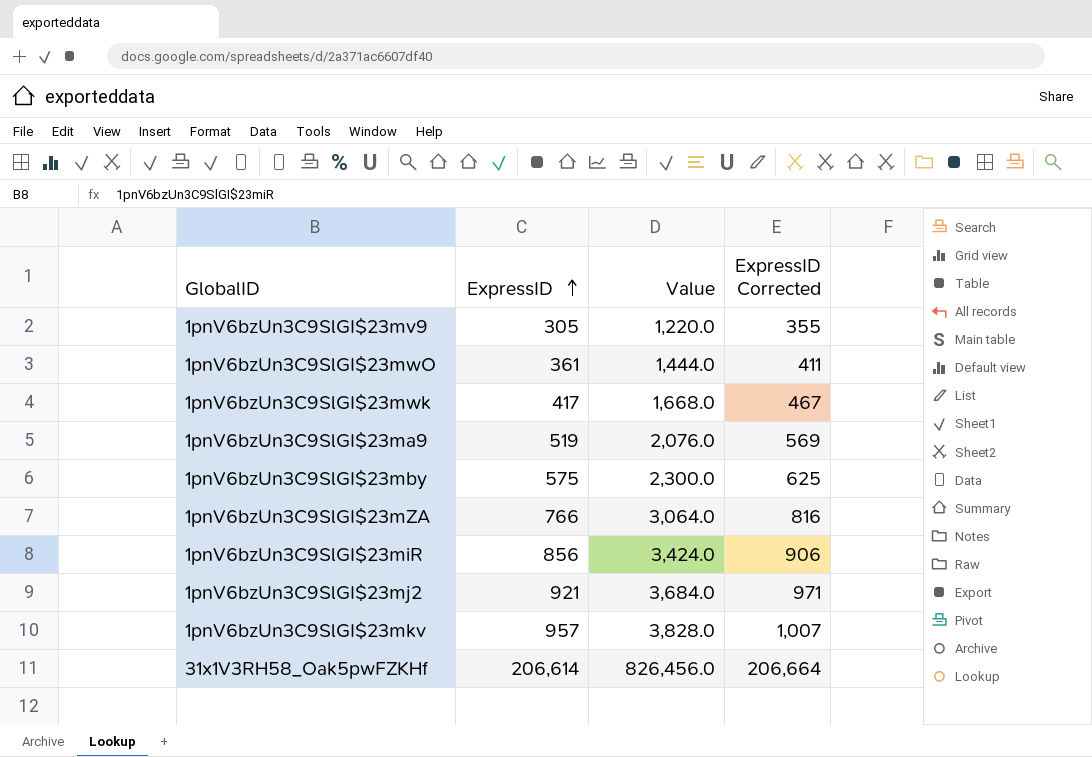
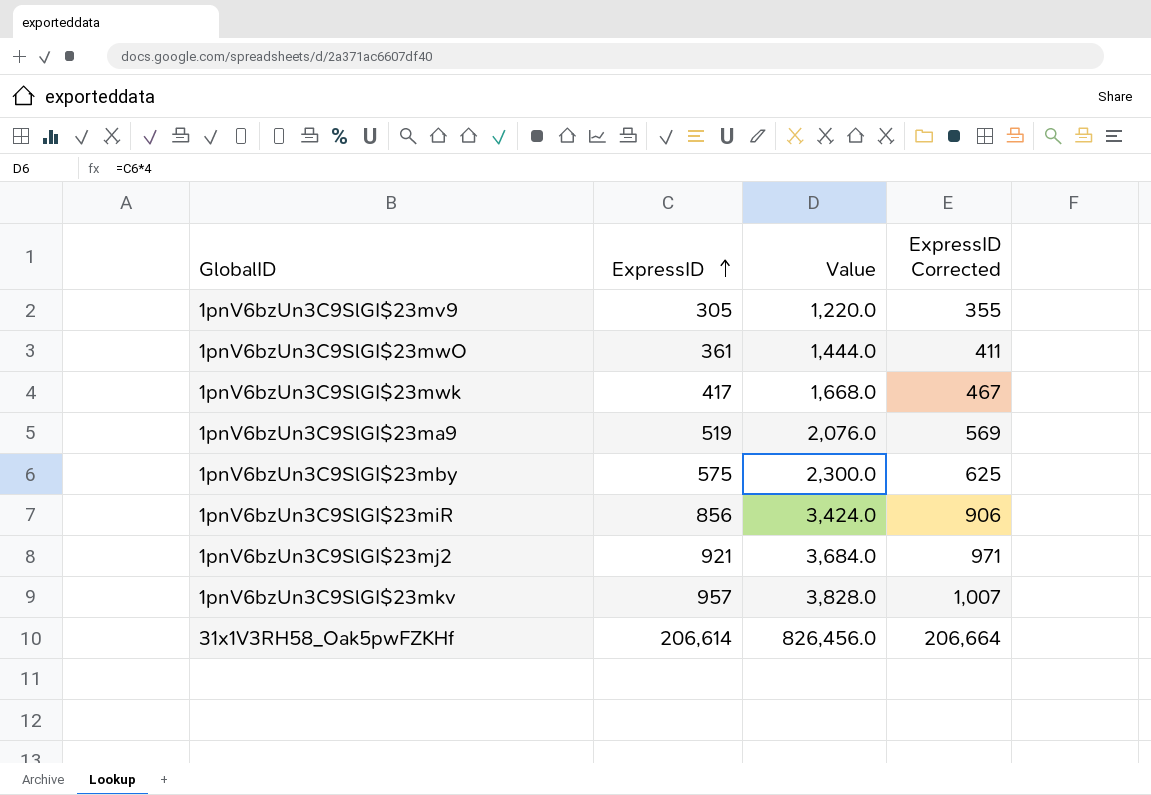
row 1pnV6bzUn3C9SlGI$23mZA: 766 | 3,064.0 | 816 -> none

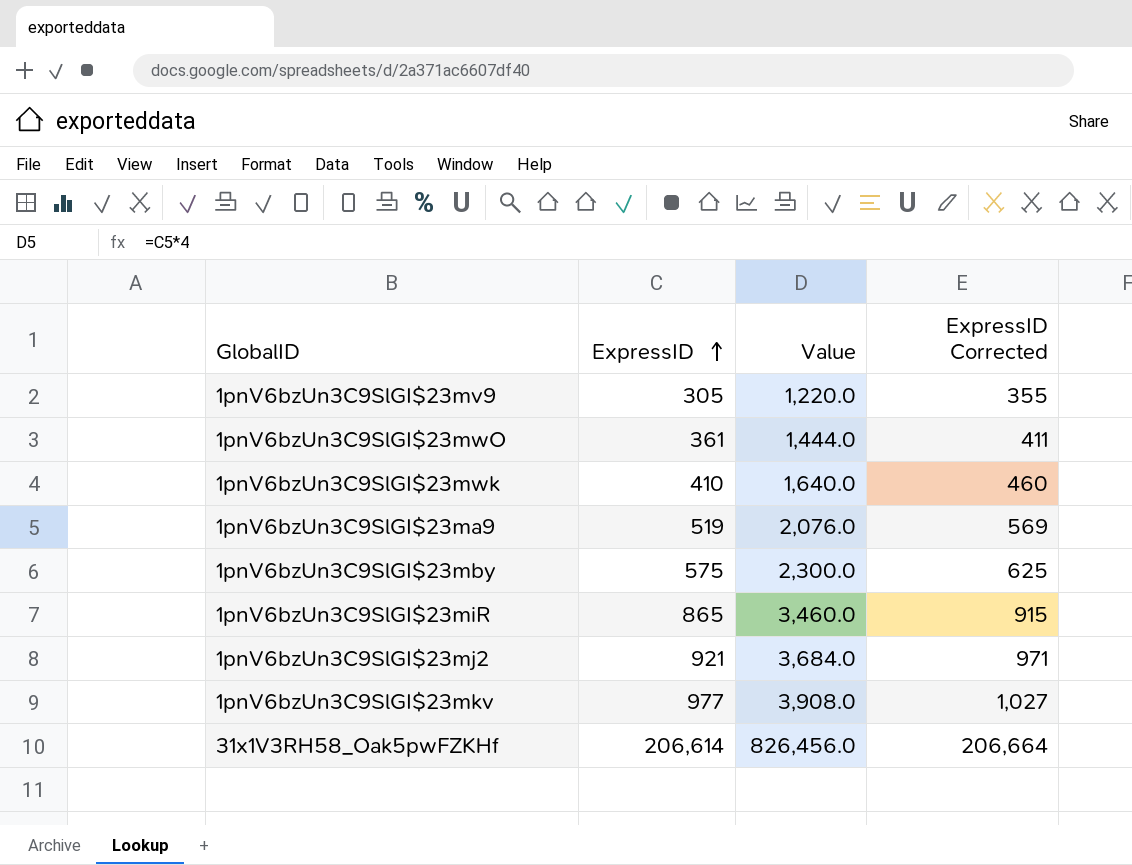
1pnV6bzUn3C9SlGI$23mwk | ExpressID: 417 -> 410
1pnV6bzUn3C9SlGI$23mwk | Value: 1,668.0 -> 1,640.0
1pnV6bzUn3C9SlGI$23mwk | ExpressID Corrected: 467 -> 460
1pnV6bzUn3C9SlGI$23miR | ExpressID: 856 -> 865
1pnV6bzUn3C9SlGI$23miR | Value: 3,424.0 -> 3,460.0
1pnV6bzUn3C9SlGI$23miR | ExpressID Corrected: 906 -> 915
1pnV6bzUn3C9SlGI$23mkv | ExpressID: 957 -> 977
1pnV6bzUn3C9SlGI$23mkv | Value: 3,828.0 -> 3,908.0
1pnV6bzUn3C9SlGI$23mkv | ExpressID Corrected: 1,007 -> 1,027

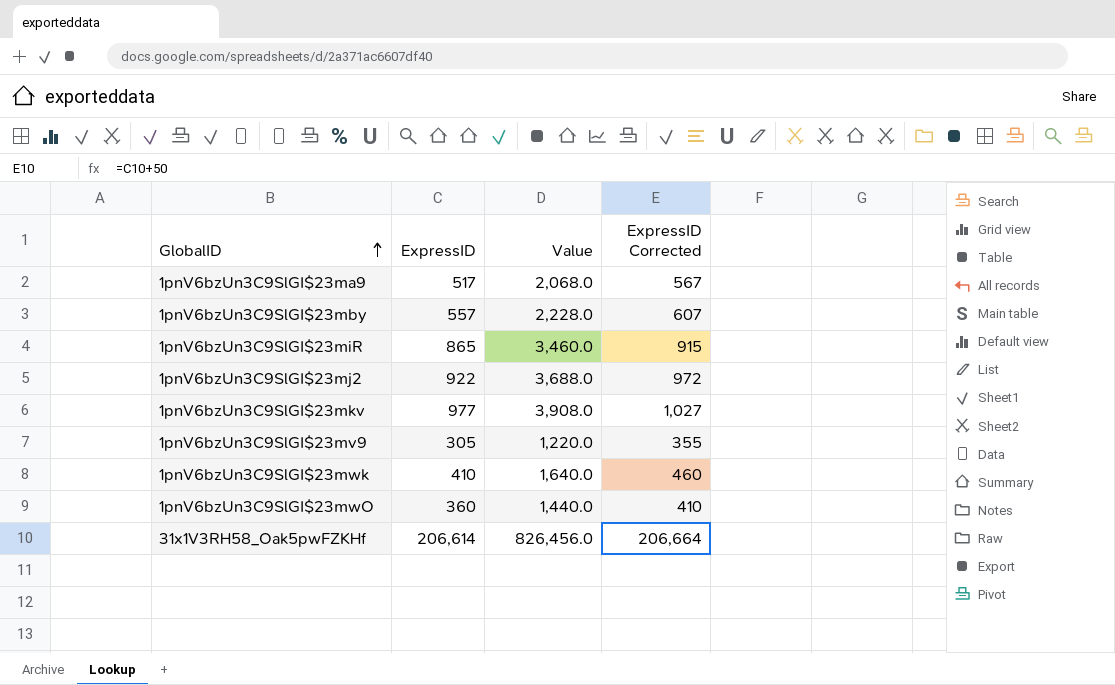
row order: ExpressID ascending -> GlobalID ascending
1pnV6bzUn3C9SlGI$23ma9 | ExpressID: 519 -> 517
1pnV6bzUn3C9SlGI$23ma9 | Value: 2,076.0 -> 2,068.0
1pnV6bzUn3C9SlGI$23ma9 | ExpressID Corrected: 569 -> 567
1pnV6bzUn3C9SlGI$23mby | ExpressID: 575 -> 557
1pnV6bzUn3C9SlGI$23mby | Value: 2,300.0 -> 2,228.0
1pnV6bzUn3C9SlGI$23mby | ExpressID Corrected: 625 -> 607
1pnV6bzUn3C9SlGI$23mj2 | ExpressID: 921 -> 922
1pnV6bzUn3C9SlGI$23mj2 | Value: 3,684.0 -> 3,688.0
1pnV6bzUn3C9SlGI$23mj2 | ExpressID Corrected: 971 -> 972
1pnV6bzUn3C9SlGI$23mwO | ExpressID: 361 -> 360
1pnV6bzUn3C9SlGI$23mwO | Value: 1,444.0 -> 1,440.0
1pnV6bzUn3C9SlGI$23mwO | ExpressID Corrected: 411 -> 410

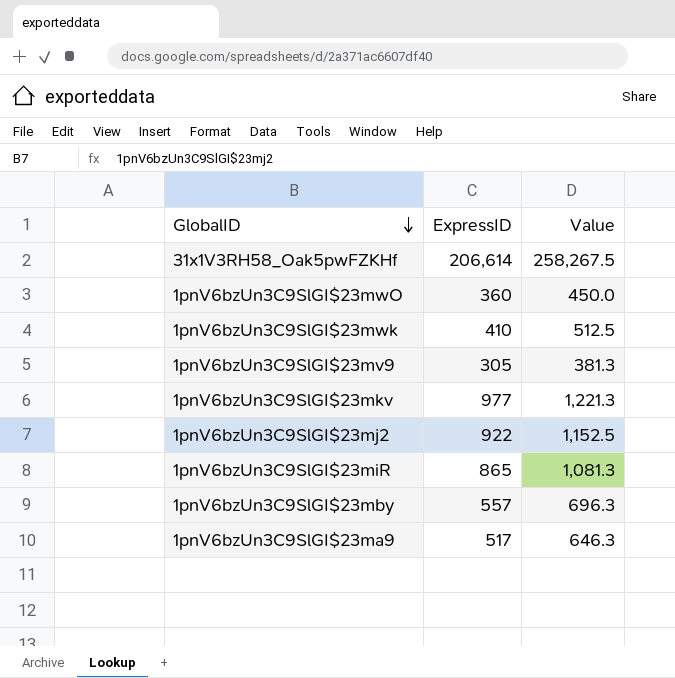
row order: GlobalID ascending -> GlobalID descending
column ExpressID Corrected | formula: [ExpressID] + 50 -> none
column Value | formula: [ExpressID] * 4 -> [ExpressID] * 1.25

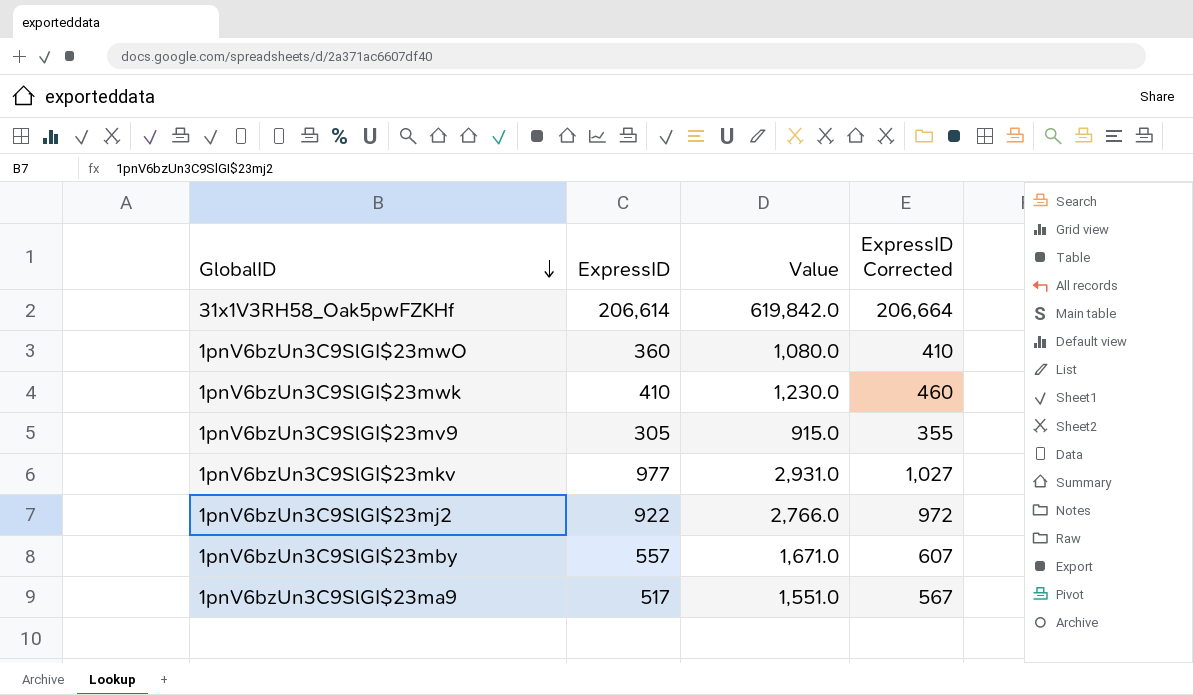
column Value | formula: [ExpressID] * 1.25 -> [ExpressID] * 3
column ExpressID Corrected | formula: none -> [ExpressID] + 50
row 1pnV6bzUn3C9SlGI$23miR: 865 | 1,081.3 -> none

